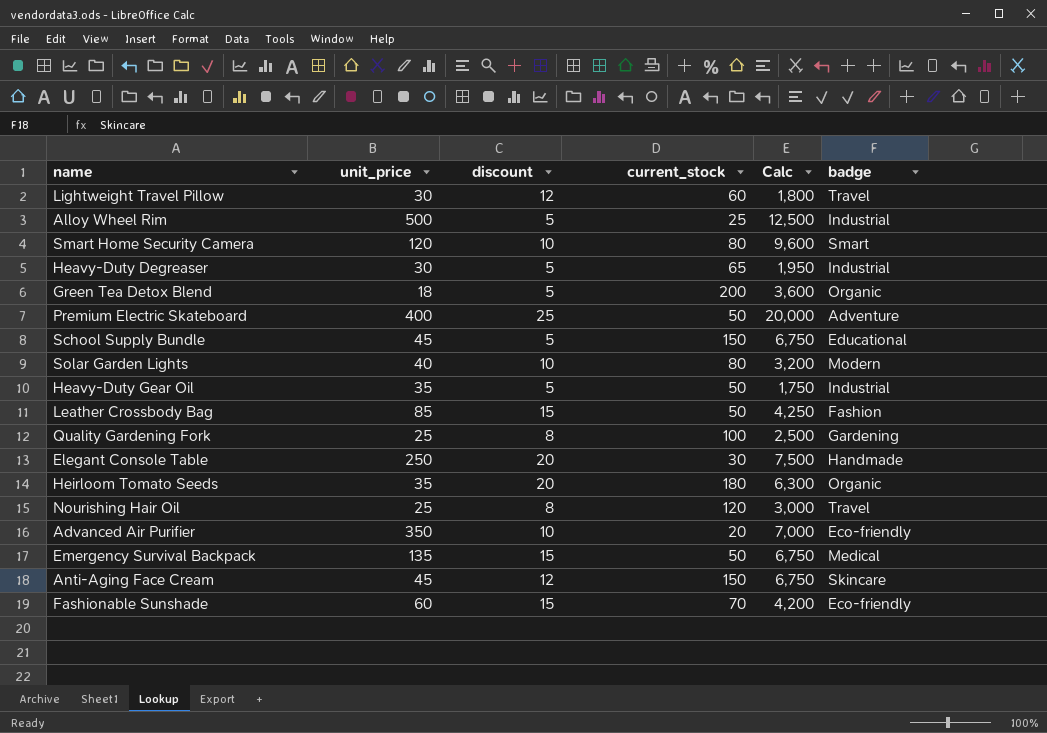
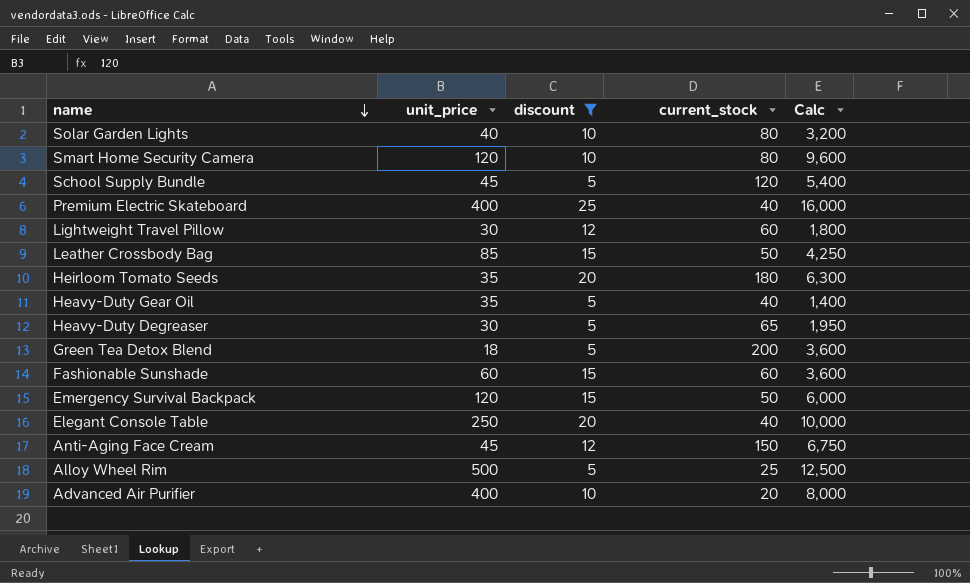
filter: none -> discount != 8
row order: none -> name descending
column badge | position: 6 -> none
School Supply Bundle | current_stock: 150 -> 120
School Supply Bundle | Calc: 6,750 -> 5,400
Premium Electric Skateboard | current_stock: 50 -> 40
Premium Electric Skateboard | Calc: 20,000 -> 16,000
Heavy-Duty Gear Oil | current_stock: 50 -> 40
Heavy-Duty Gear Oil | Calc: 1,750 -> 1,400
Fashionable Sunshade | current_stock: 70 -> 60
Fashionable Sunshade | Calc: 4,200 -> 3,600
Emergency Survival Backpack | unit_price: 135 -> 120
Emergency Survival Backpack | Calc: 6,750 -> 6,000
Elegant Console Table | current_stock: 30 -> 40
Elegant Console Table | Calc: 7,500 -> 10,000
Advanced Air Purifier | unit_price: 350 -> 400
Advanced Air Purifier | Calc: 7,000 -> 8,000

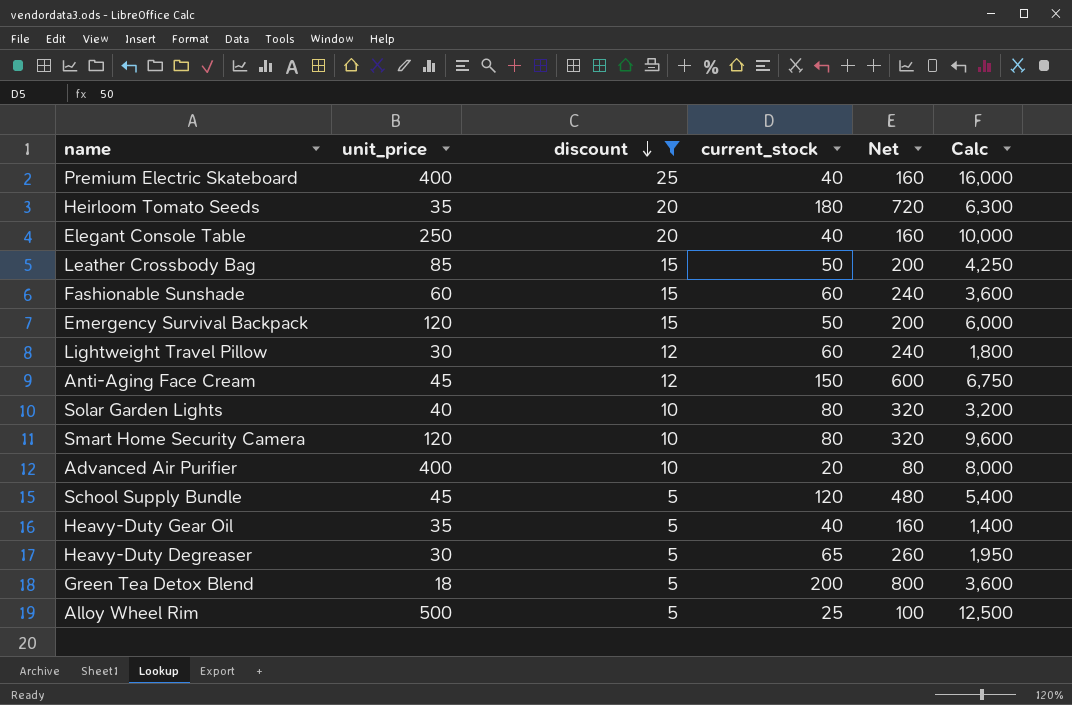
row order: name descending -> discount descending
column Net | formula: none -> [current_stock] * 4

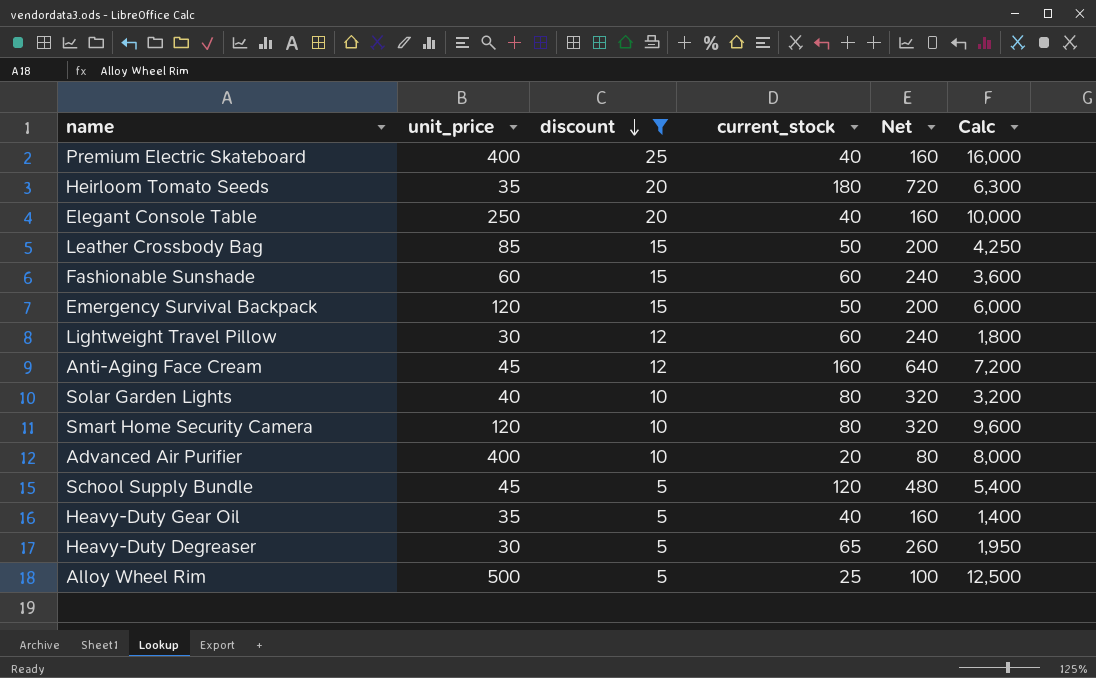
row Green Tea Detox Blend: 18 | 5 | 200 | 800 | 3,600 -> none
Anti-Aging Face Cream | current_stock: 150 -> 160
Anti-Aging Face Cream | Net: 600 -> 640
Anti-Aging Face Cream | Calc: 6,750 -> 7,200

